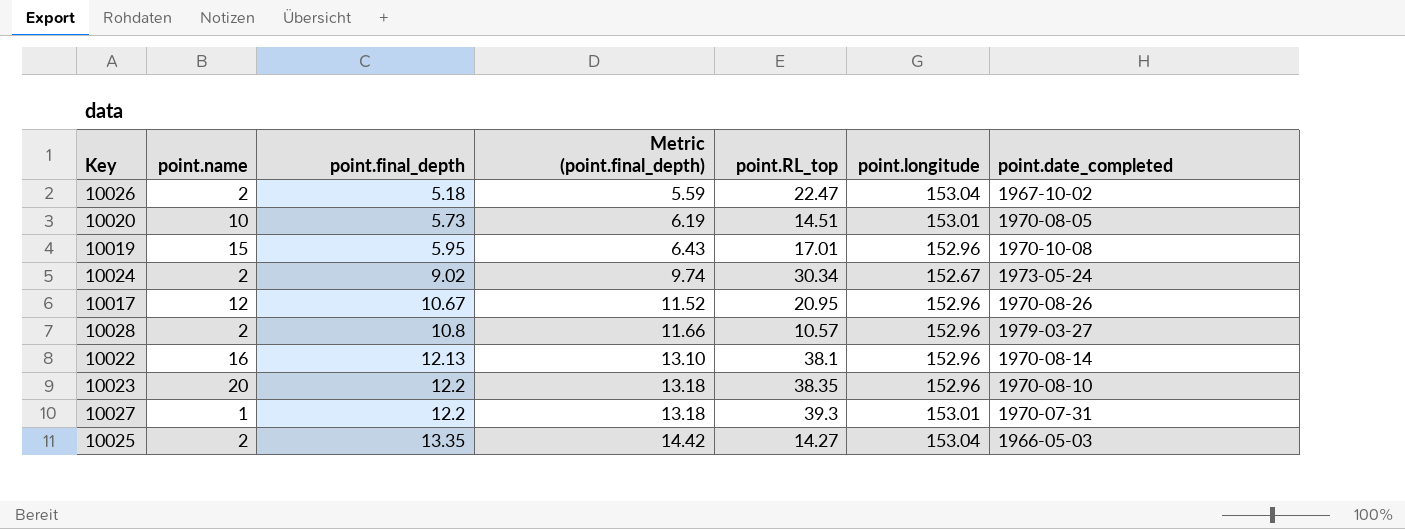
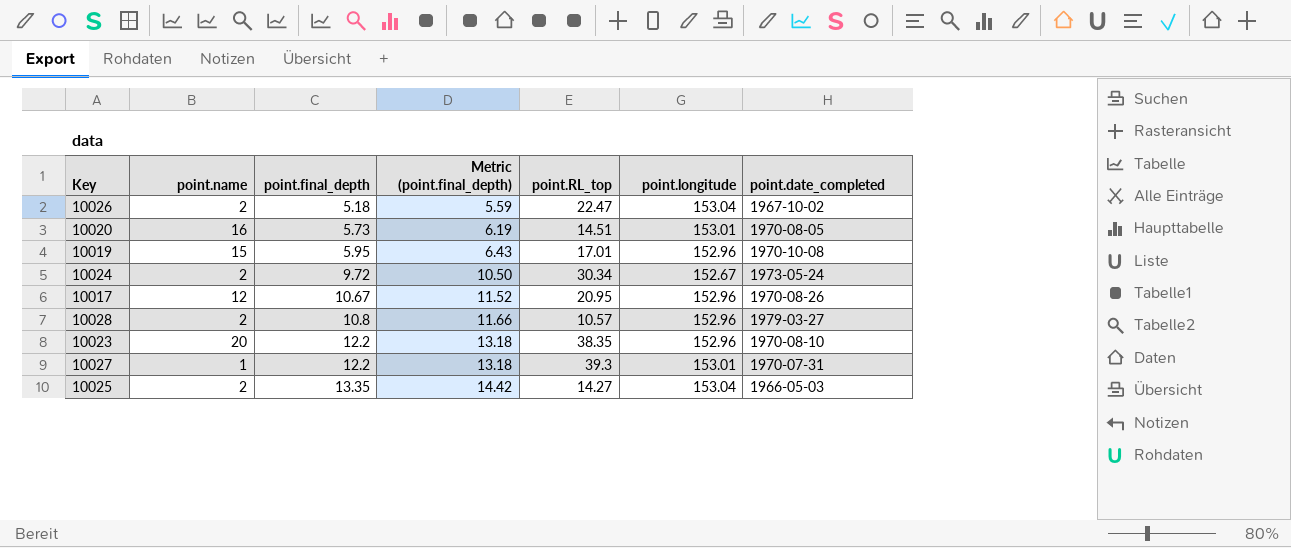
row 10022: 16 | 12.13 | 13.10 | 38.1 | 152.96 | 1970-08-14 -> none
10020 | point.name: 10 -> 16
10024 | point.final_depth: 9.02 -> 9.72
10024 | Metric (point.final_depth): 9.74 -> 10.50

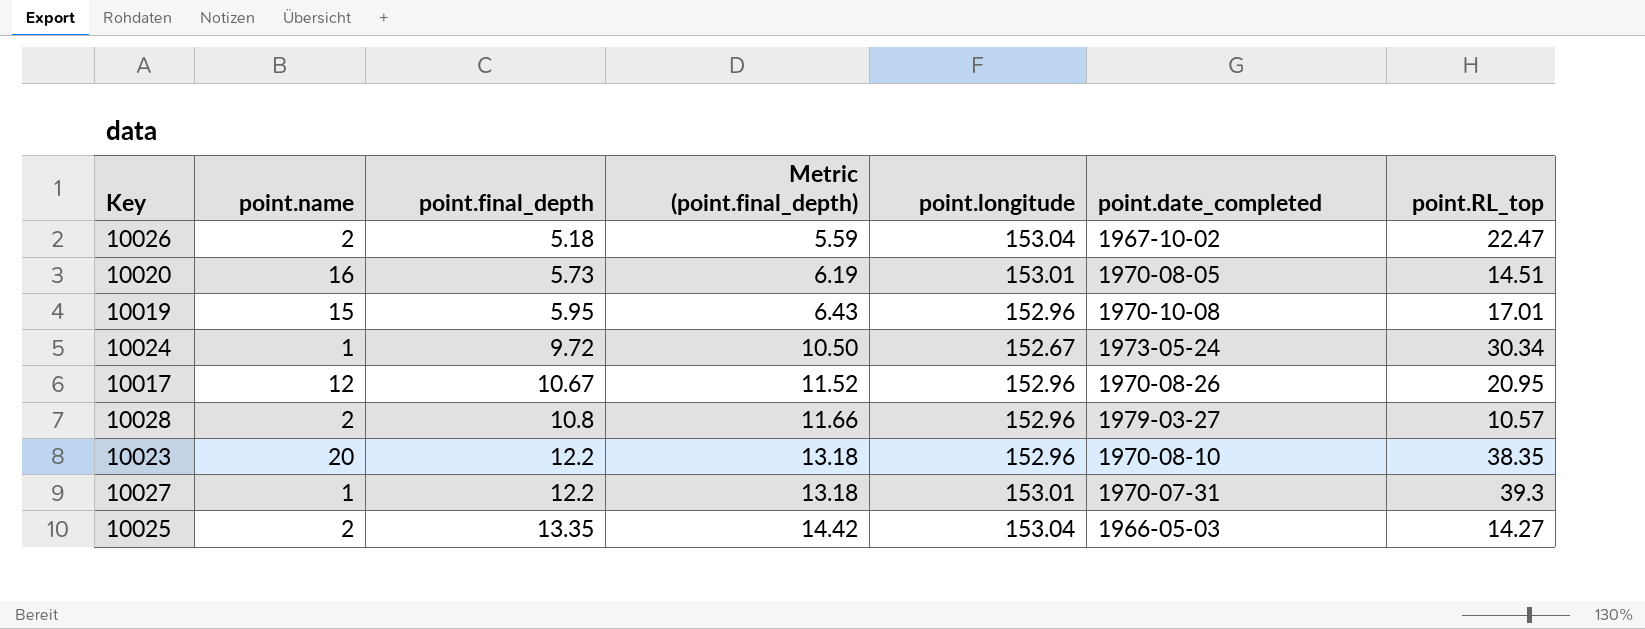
column point.RL_top | position: 5 -> 7
10024 | point.name: 2 -> 1

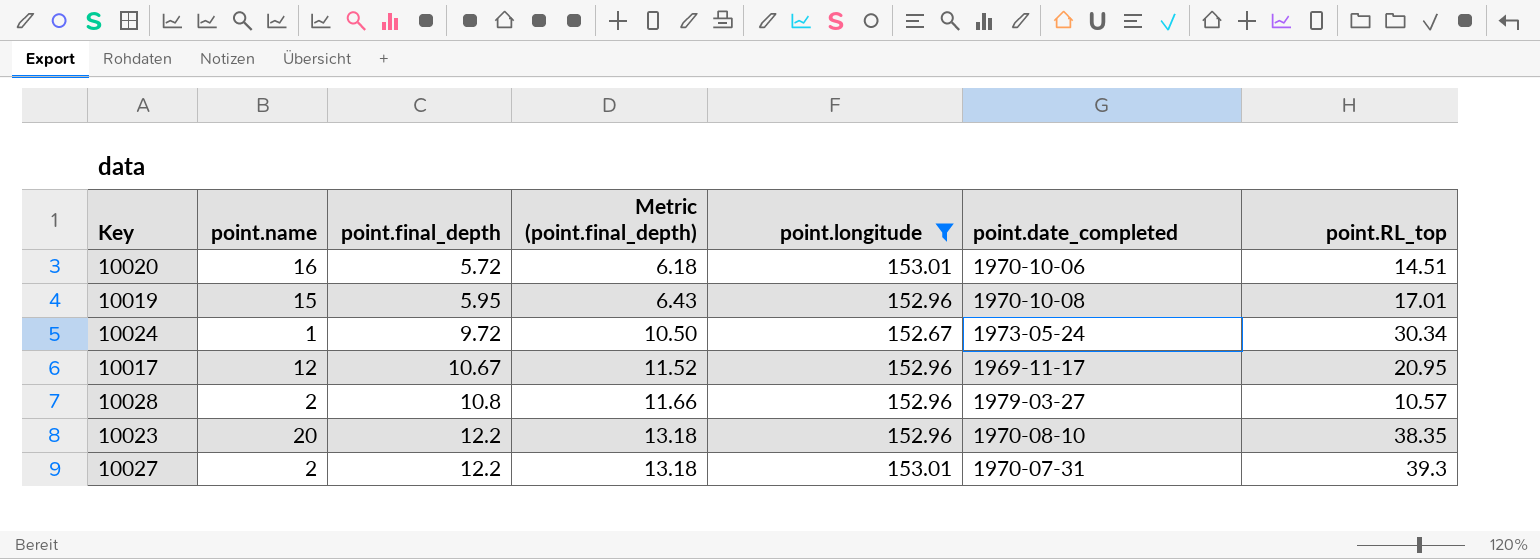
filter: none -> point.longitude != 153.04
10020 | point.final_depth: 5.73 -> 5.72
10020 | Metric (point.final_depth): 6.19 -> 6.18
10020 | point.date_completed: 1970-08-05 -> 1970-10-06
10017 | point.date_completed: 1970-08-26 -> 1969-11-17
10027 | point.name: 1 -> 2

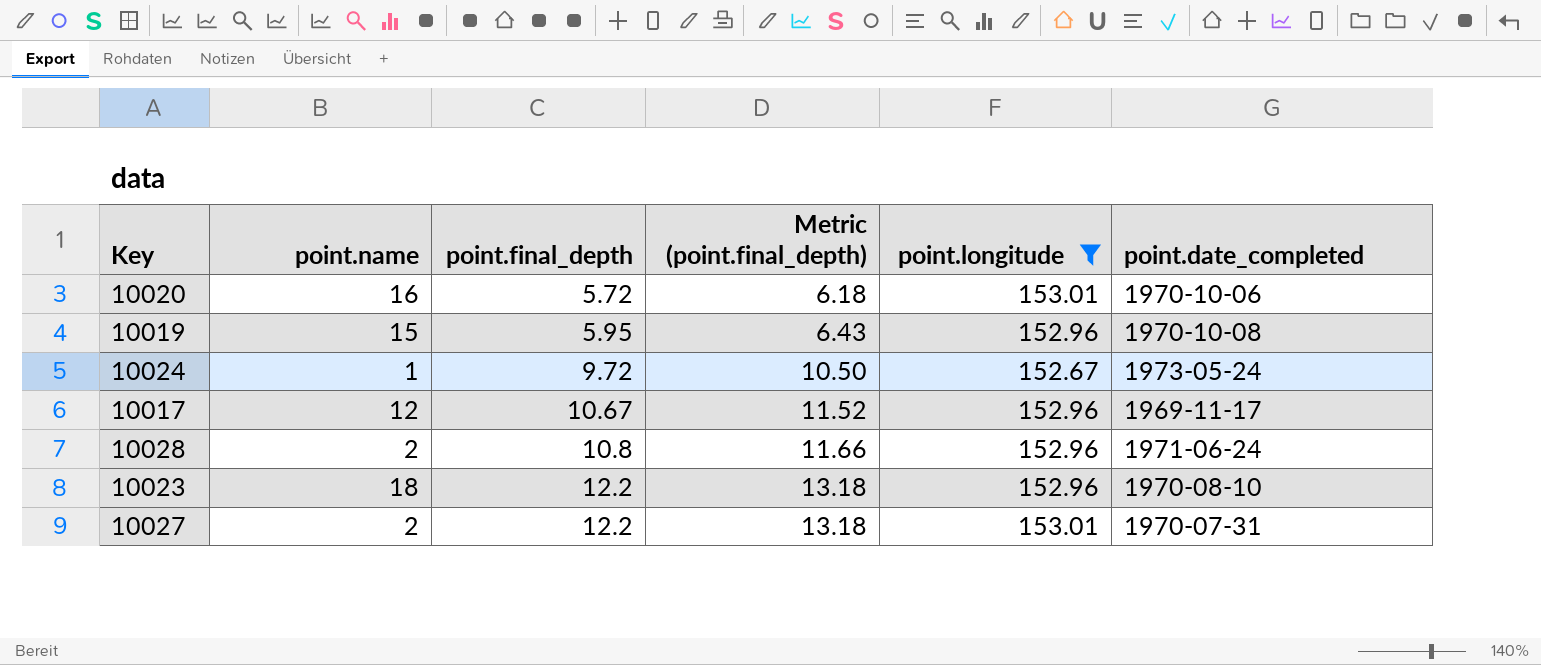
column point.RL_top | position: 7 -> none
10028 | point.date_completed: 1979-03-27 -> 1971-06-24
10023 | point.name: 20 -> 18

